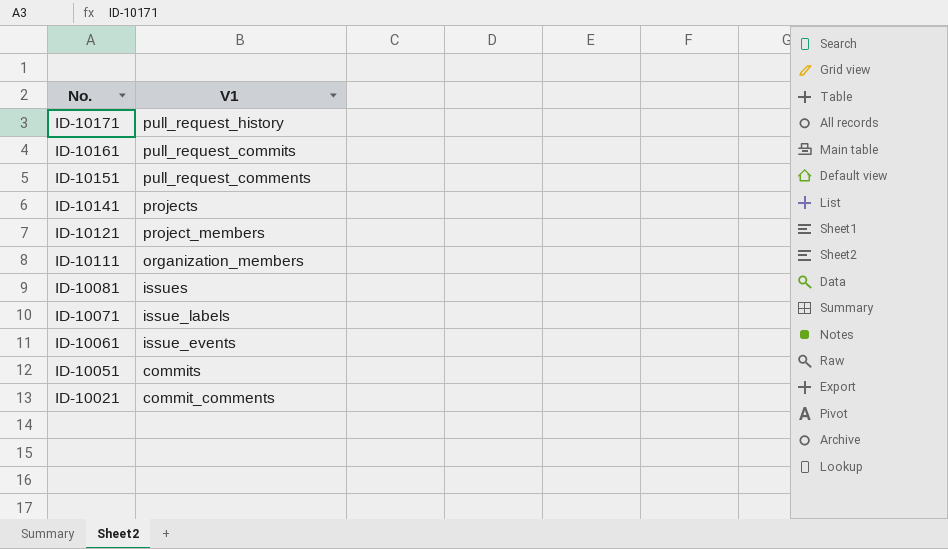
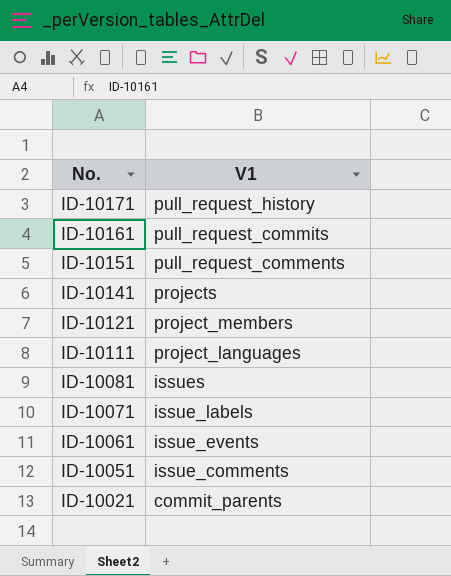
ID-10111 | V1: organization_members -> project_languages
ID-10051 | V1: commits -> issue_comments
ID-10021 | V1: commit_comments -> commit_parents

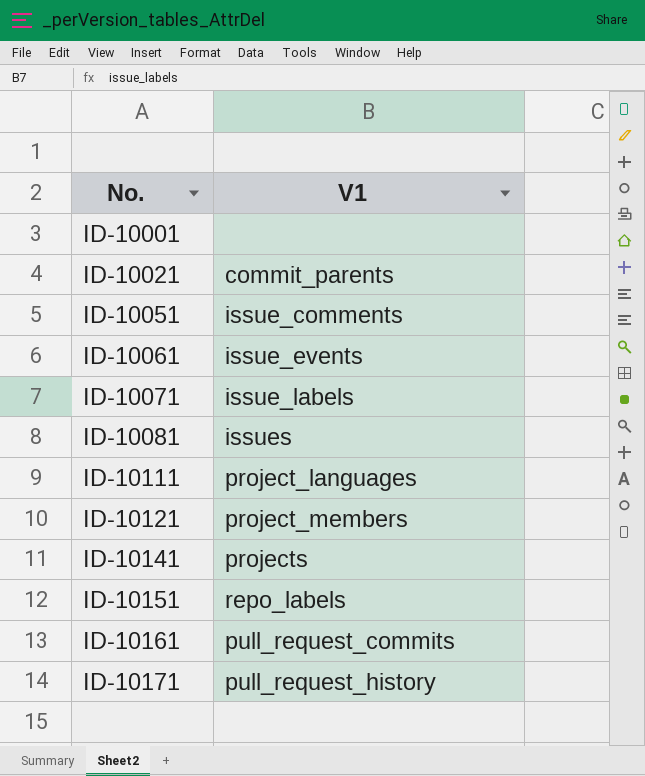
row order: No. descending -> No. ascending
row ID-10001: none -> none
ID-10151 | V1: pull_request_comments -> repo_labels

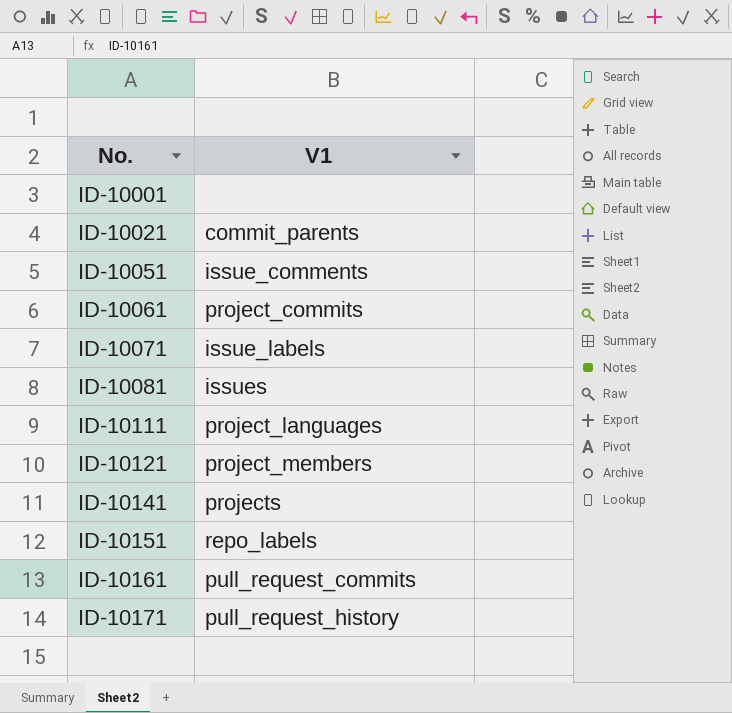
ID-10061 | V1: issue_events -> project_commits

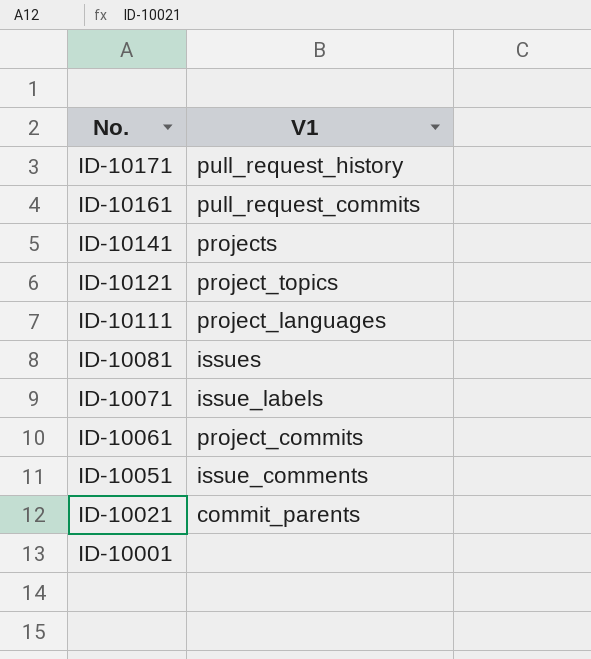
row order: No. ascending -> No. descending
row ID-10151: repo_labels -> none
ID-10121 | V1: project_members -> project_topics

